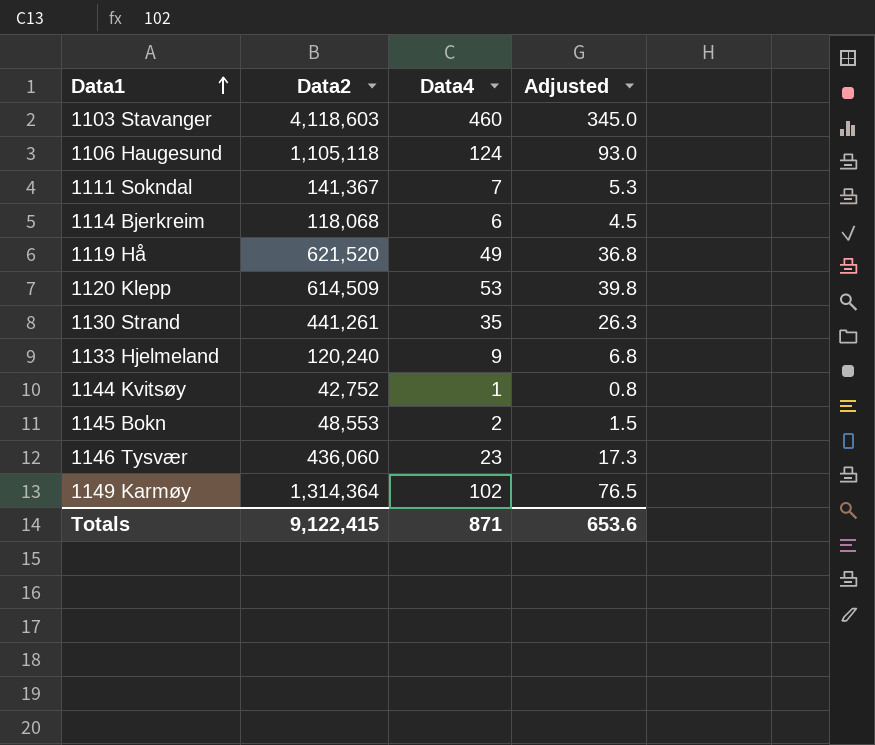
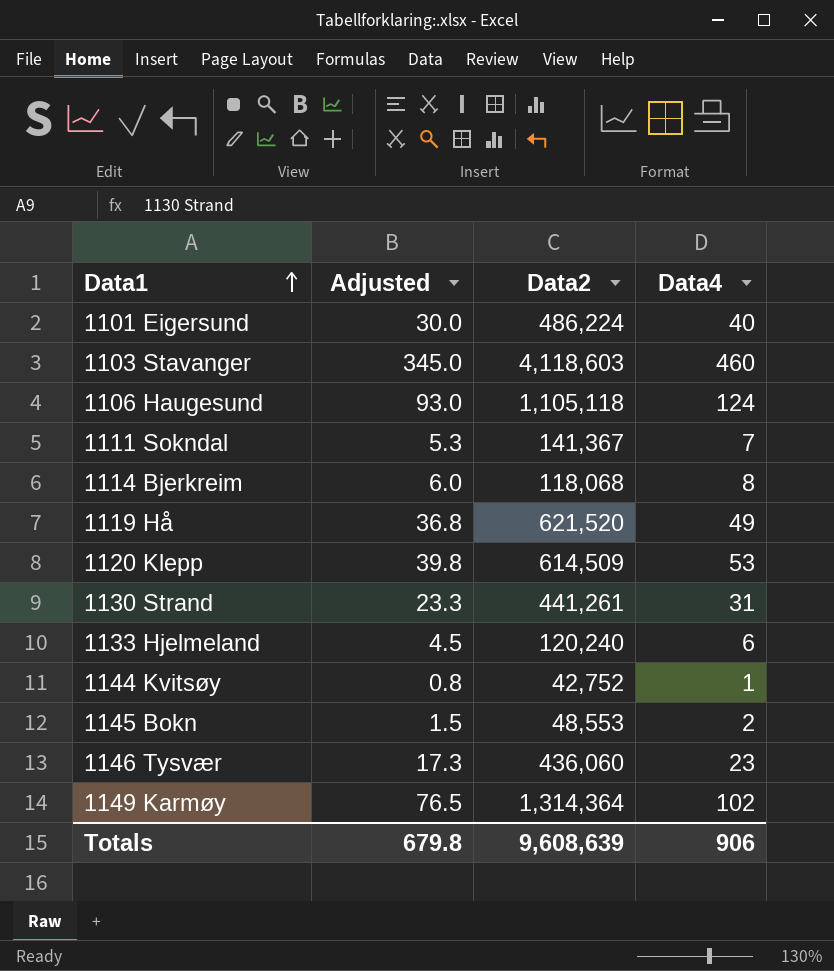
column Adjusted | position: 4 -> 2
row 1101 Eigersund: none -> 30.0 | 486,224 | 40
1114 Bjerkreim | Adjusted: 4.5 -> 6.0
1114 Bjerkreim | Data4: 6 -> 8
1130 Strand | Adjusted: 26.3 -> 23.3
1130 Strand | Data4: 35 -> 31
1133 Hjelmeland | Adjusted: 6.8 -> 4.5
1133 Hjelmeland | Data4: 9 -> 6
Totals | Adjusted: 653.6 -> 679.8
Totals | Data2: 9,122,415 -> 9,608,639
Totals | Data4: 871 -> 906

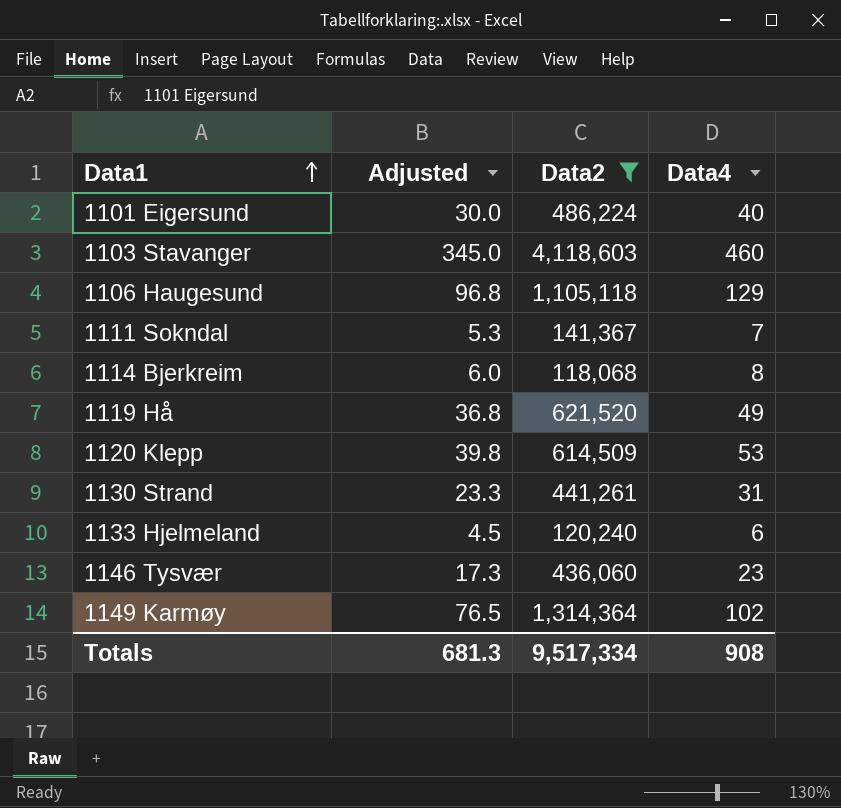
filter: none -> Data2 >= 118,068
1106 Haugesund | Adjusted: 93.0 -> 96.8
1106 Haugesund | Data4: 124 -> 129
Totals | Adjusted: 679.8 -> 681.3
Totals | Data2: 9,608,639 -> 9,517,334
Totals | Data4: 906 -> 908

